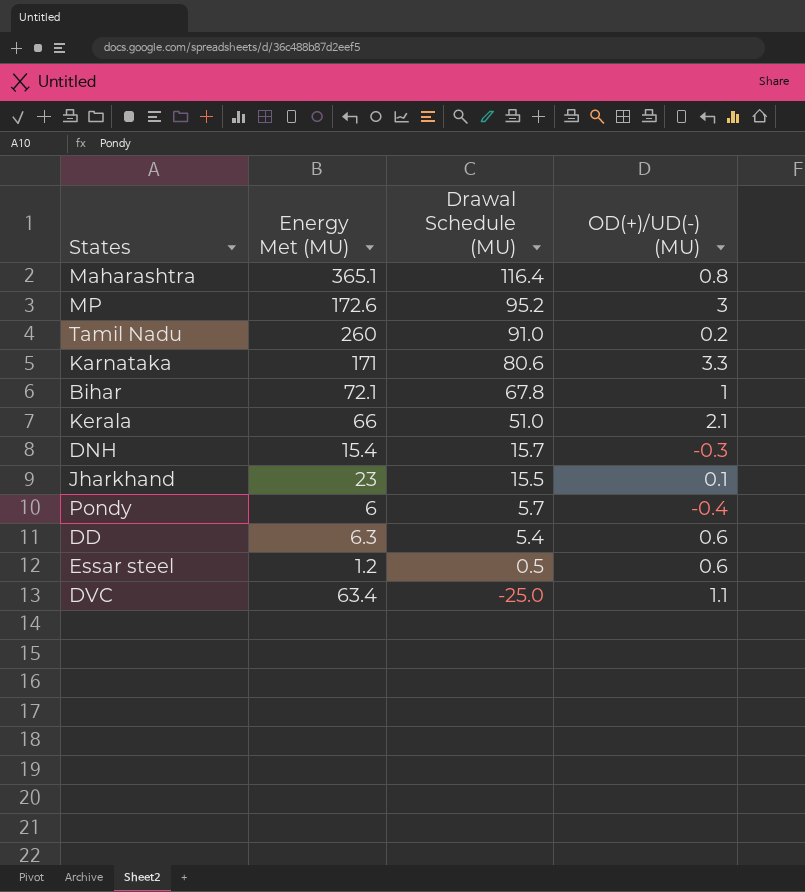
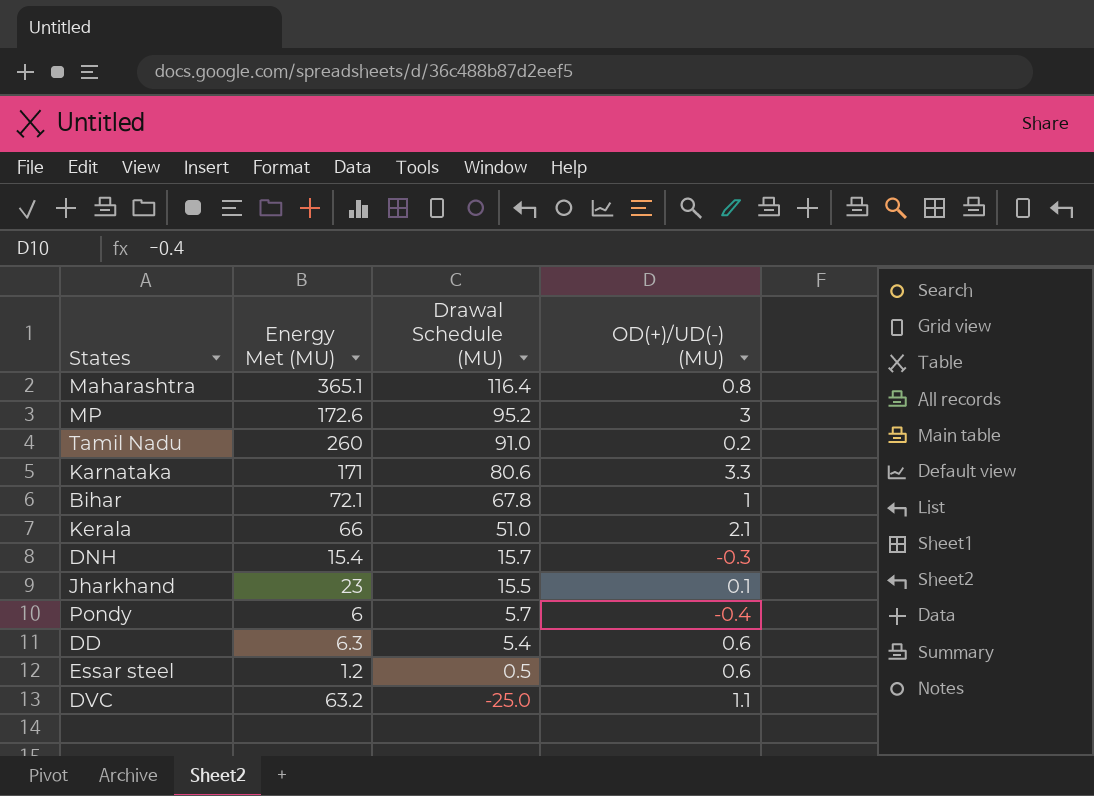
DVC | Energy Met (MU): 63.4 -> 63.2

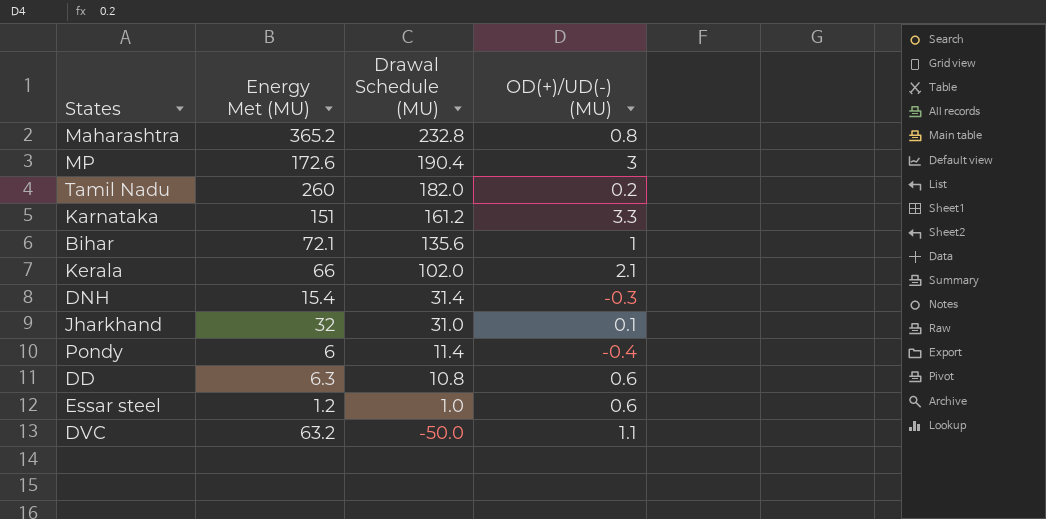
Maharashtra | Energy Met (MU): 365.1 -> 365.2
Maharashtra | Drawal Schedule (MU): 116.4 -> 232.8
MP | Drawal Schedule (MU): 95.2 -> 190.4
Tamil Nadu | Drawal Schedule (MU): 91.0 -> 182.0
Karnataka | Energy Met (MU): 171 -> 151
Karnataka | Drawal Schedule (MU): 80.6 -> 161.2
Bihar | Drawal Schedule (MU): 67.8 -> 135.6
Kerala | Drawal Schedule (MU): 51.0 -> 102.0
DNH | Drawal Schedule (MU): 15.7 -> 31.4
Jharkhand | Energy Met (MU): 23 -> 32
Jharkhand | Drawal Schedule (MU): 15.5 -> 31.0
Pondy | Drawal Schedule (MU): 5.7 -> 11.4
DD | Drawal Schedule (MU): 5.4 -> 10.8
Essar steel | Drawal Schedule (MU): 0.5 -> 1.0
DVC | Drawal Schedule (MU): -25.0 -> -50.0

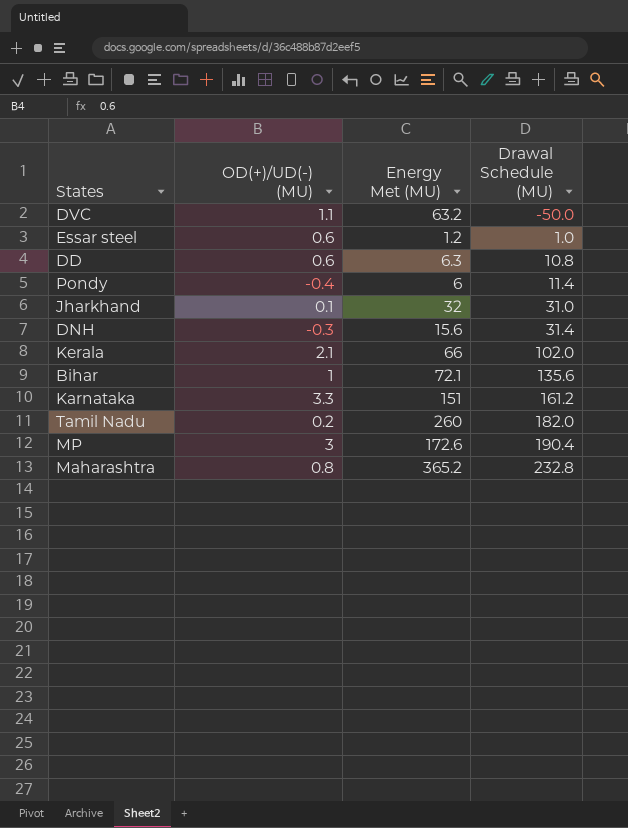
row order: Drawal Schedule (MU) descending -> Drawal Schedule (MU) ascending
column OD(+)/UD(-) (MU) | position: 4 -> 2
DNH | Energy Met (MU): 15.4 -> 15.6

